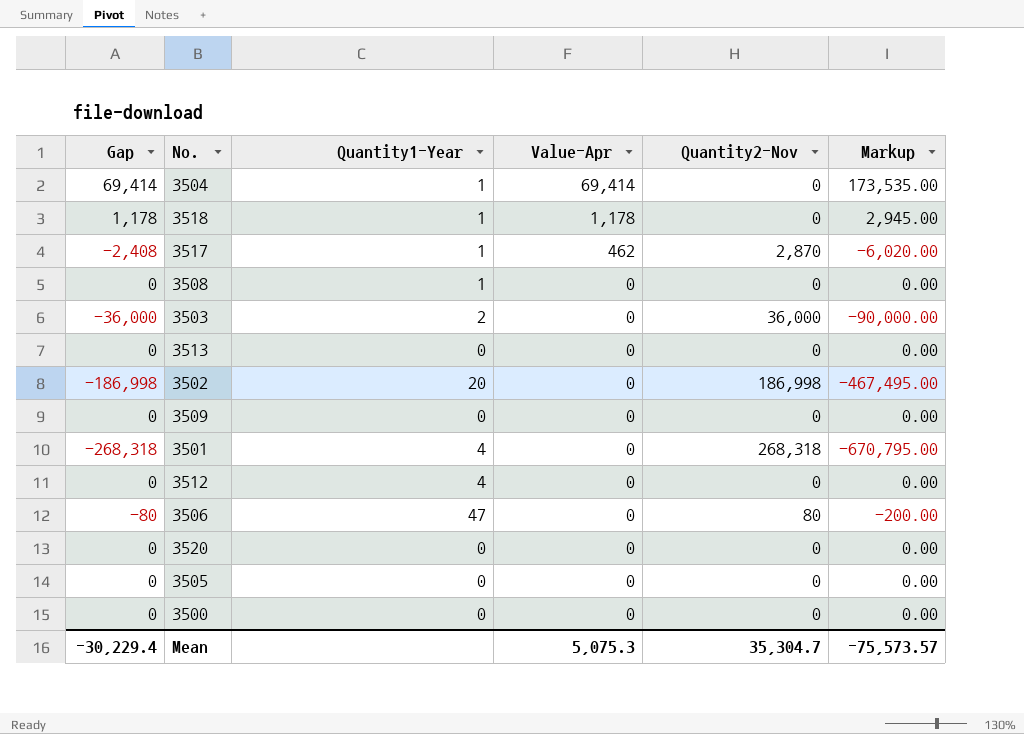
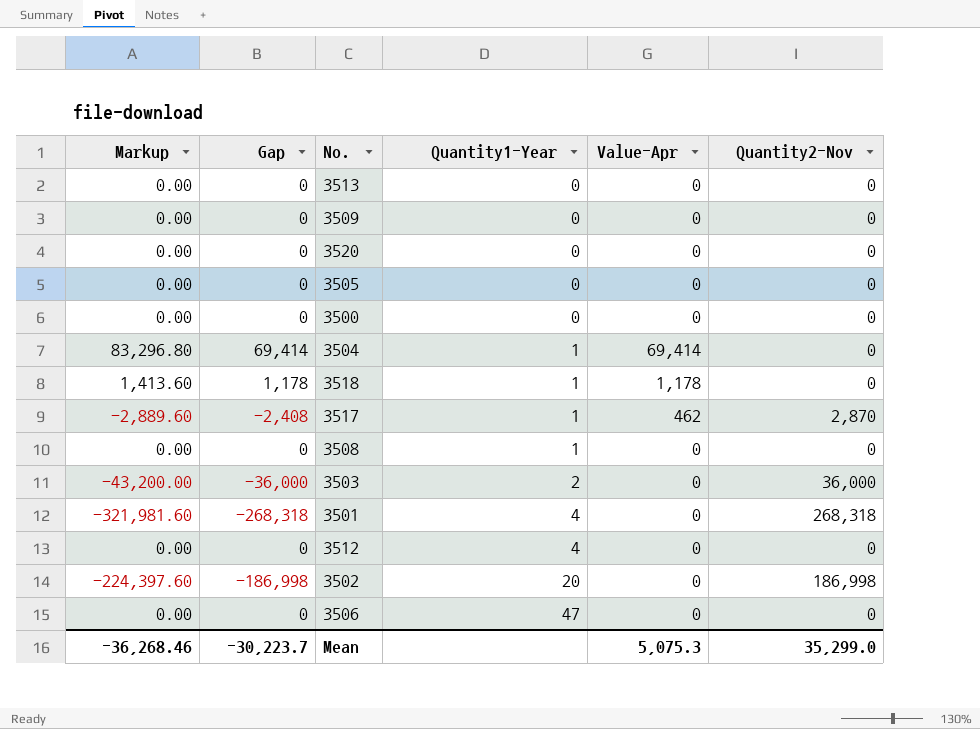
row order: Value-Apr descending -> Quantity1-Year ascending
column Markup | formula: [Gap] * 2.5 -> [Gap] * 1.2
column Markup | position: 6 -> 1
3506 | Gap: -80 -> 0
3506 | Quantity2-Nov: 80 -> 0
Mean | Markup: -75,573.57 -> -36,268.46
Mean | Gap: -30,229.4 -> -30,223.7
Mean | Quantity2-Nov: 35,304.7 -> 35,299.0

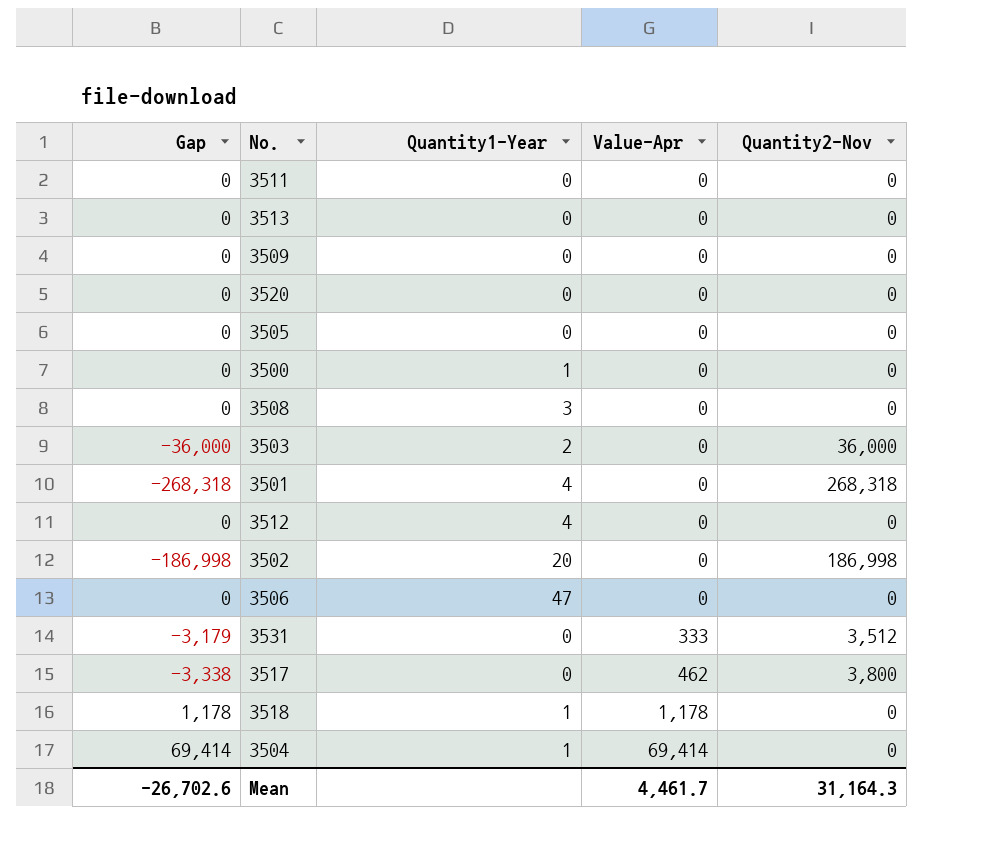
row order: Quantity1-Year ascending -> Value-Apr ascending
column Markup | formula: [Gap] * 1.2 -> none
row 3511: none -> 0 | 0 | 0 | 0
3500 | Quantity1-Year: 0 -> 1
3508 | Quantity1-Year: 1 -> 3
row 3531: none -> -3,179 | 0 | 333 | 3,512
3517 | Gap: -2,408 -> -3,338
3517 | Quantity1-Year: 1 -> 0
3517 | Quantity2-Nov: 2,870 -> 3,800
Mean | Gap: -30,223.7 -> -26,702.6
Mean | Value-Apr: 5,075.3 -> 4,461.7
Mean | Quantity2-Nov: 35,299.0 -> 31,164.3

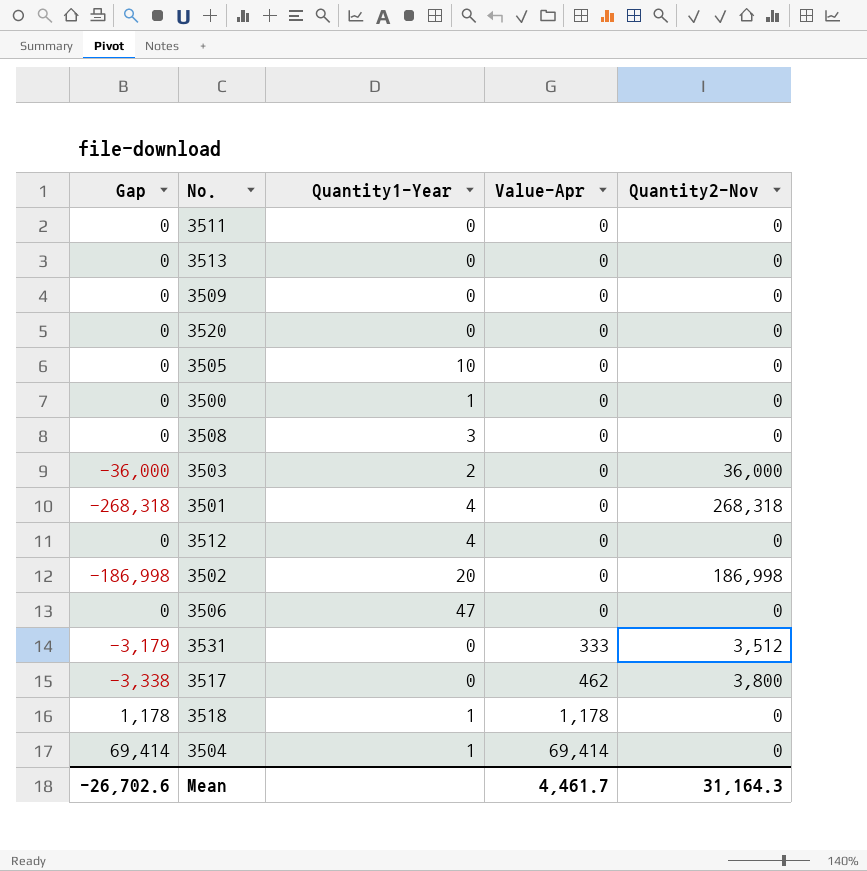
3505 | Quantity1-Year: 0 -> 10

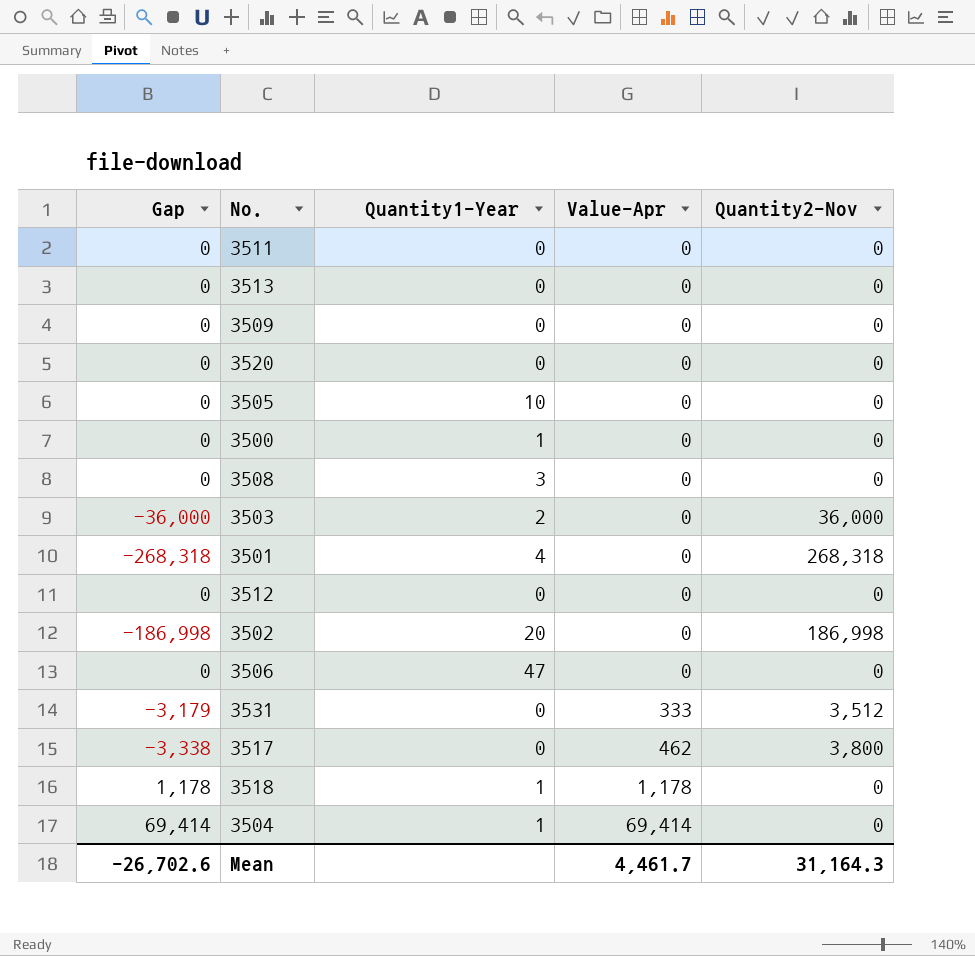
3512 | Quantity1-Year: 4 -> 0

